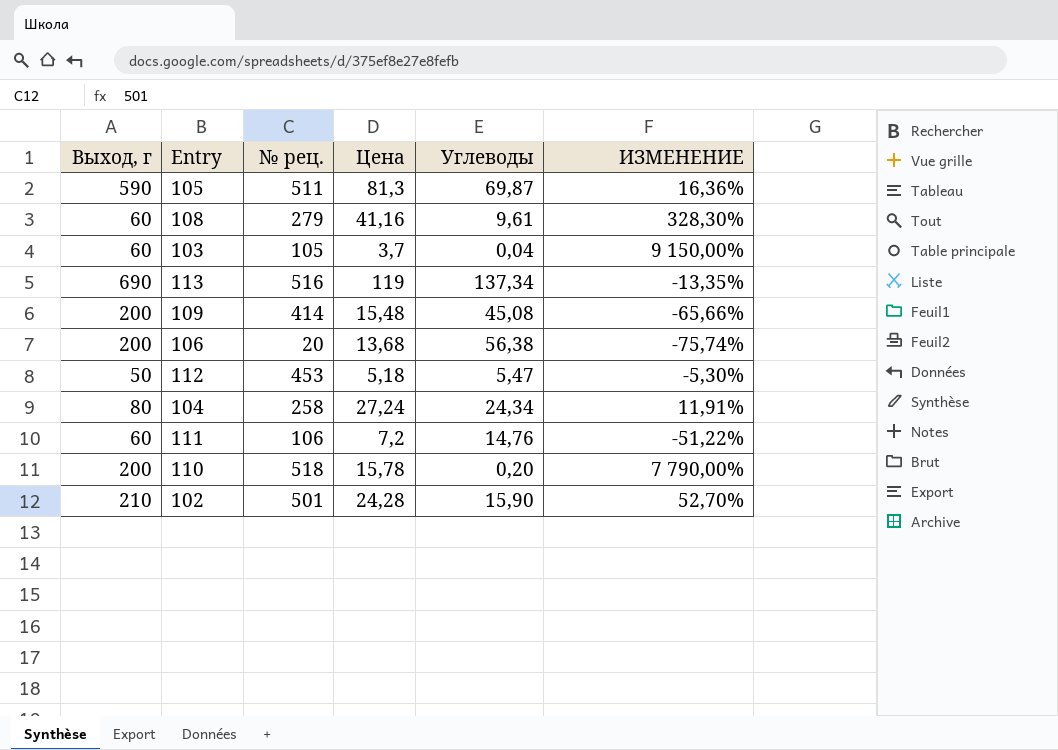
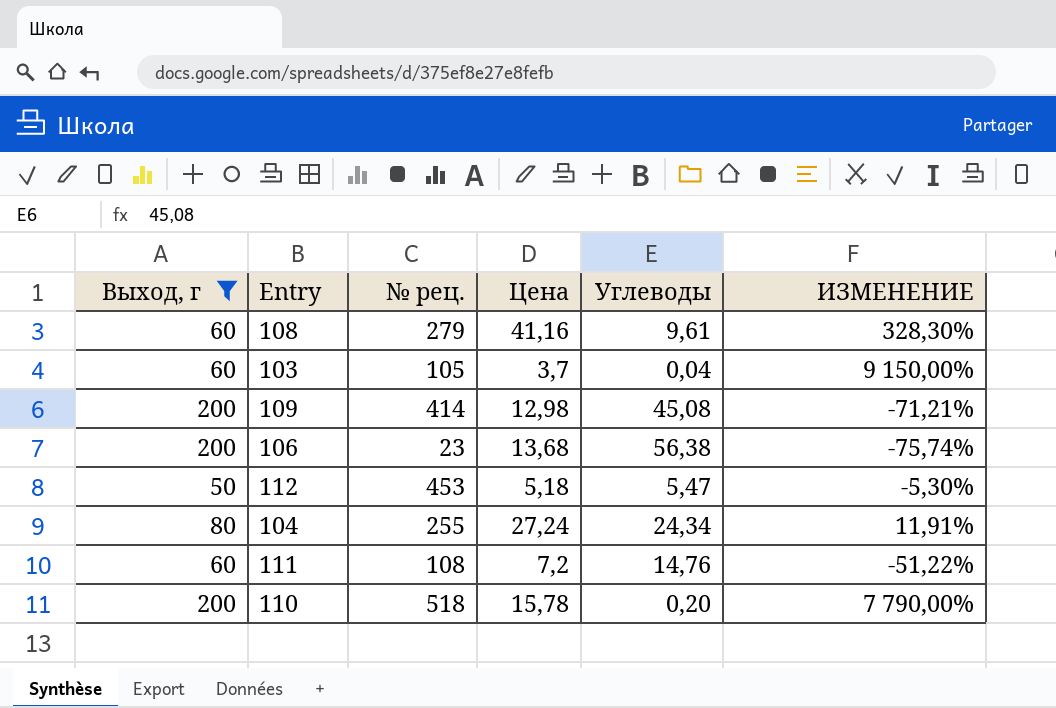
filter: none -> Выход, г <= 200
109 | Цена: 15,48 -> 12,98
109 | ИЗМЕНЕНИЕ: -65,66% -> -71,21%
106 | № рец.: 20 -> 23
104 | № рец.: 258 -> 255
111 | № рец.: 106 -> 108

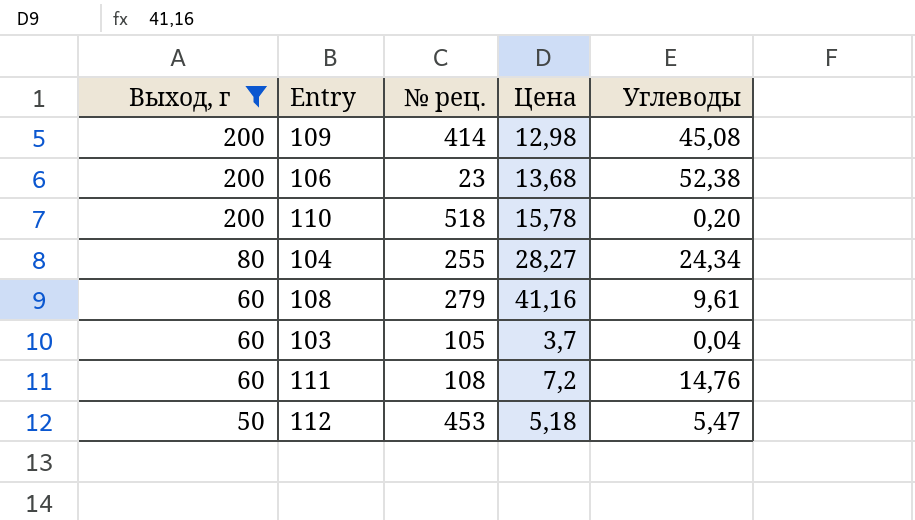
row order: none -> Выход, г descending
column ИЗМЕНЕНИЕ | formula: ([Цена] - [Углеводы]) / [Углеводы] -> none
106 | Углеводы: 56,38 -> 52,38
104 | Цена: 27,24 -> 28,27

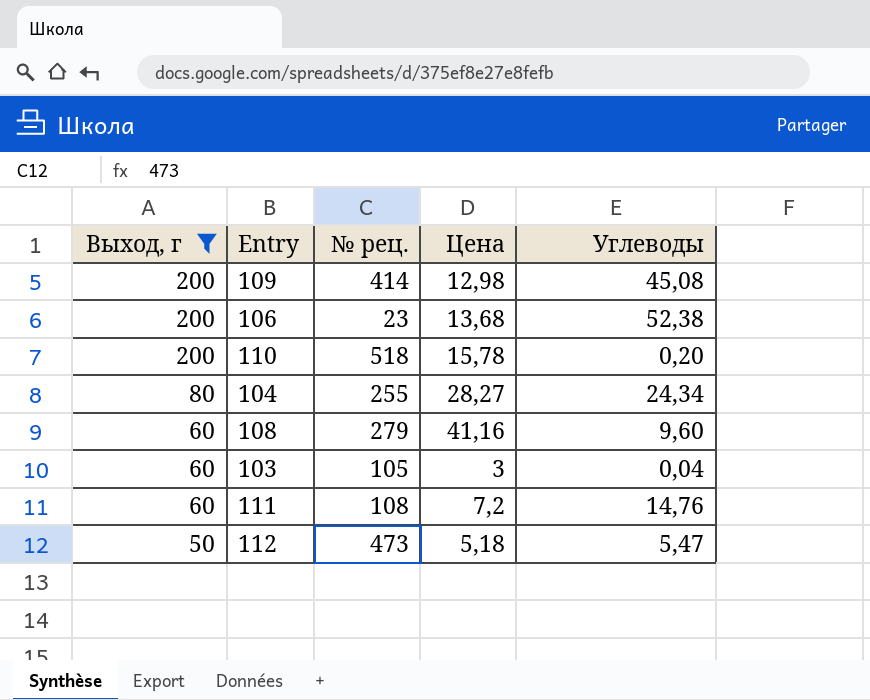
108 | Углеводы: 9,61 -> 9,60
103 | Цена: 3,7 -> 3
112 | № рец.: 453 -> 473

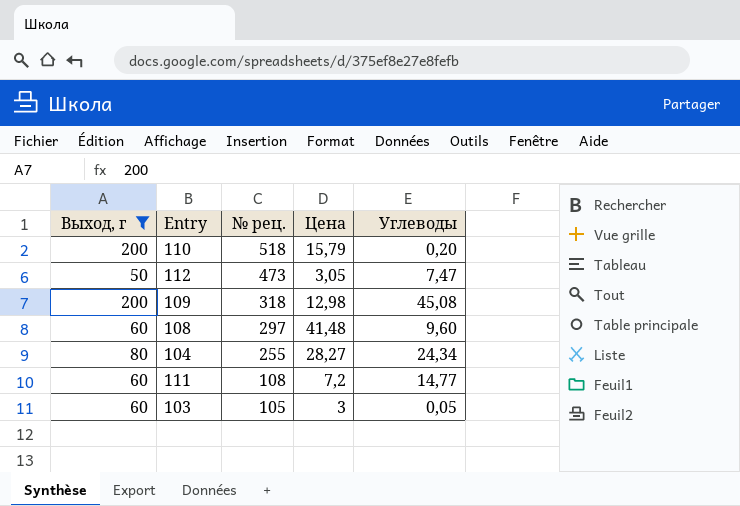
row order: Выход, г descending -> № рец. descending
row 106: 200 | 23 | 13,68 | 52,38 -> none
110 | Цена: 15,78 -> 15,79
112 | Цена: 5,18 -> 3,05
112 | Углеводы: 5,47 -> 7,47
109 | № рец.: 414 -> 318
108 | № рец.: 279 -> 297
108 | Цена: 41,16 -> 41,48
111 | Углеводы: 14,76 -> 14,77
103 | Углеводы: 0,04 -> 0,05

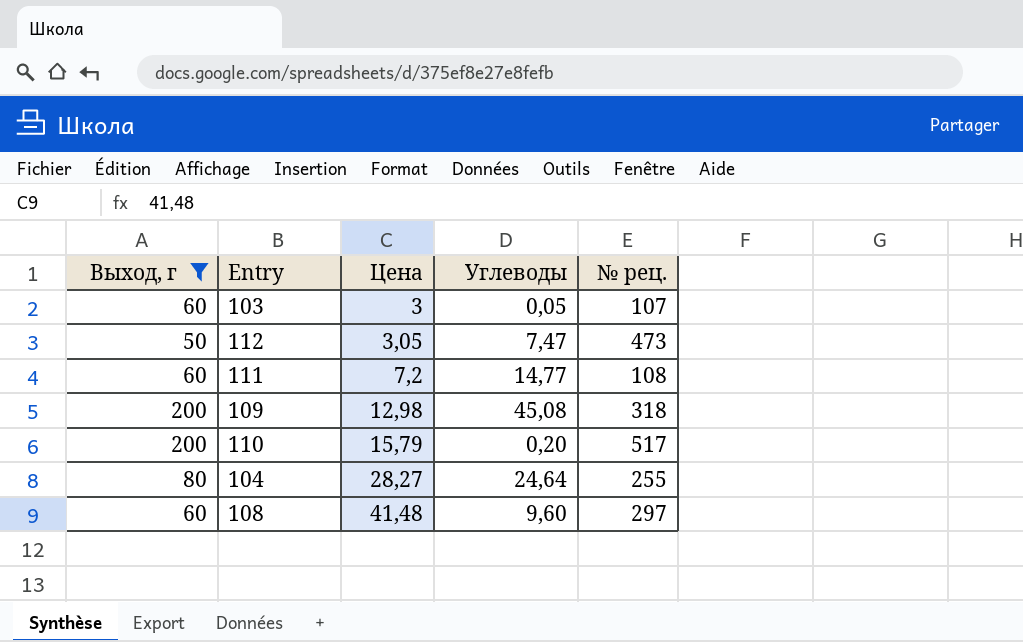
row order: № рец. descending -> Цена ascending
column № рец. | position: 3 -> 5
103 | № рец.: 105 -> 107
110 | № рец.: 518 -> 517
104 | Углеводы: 24,34 -> 24,64

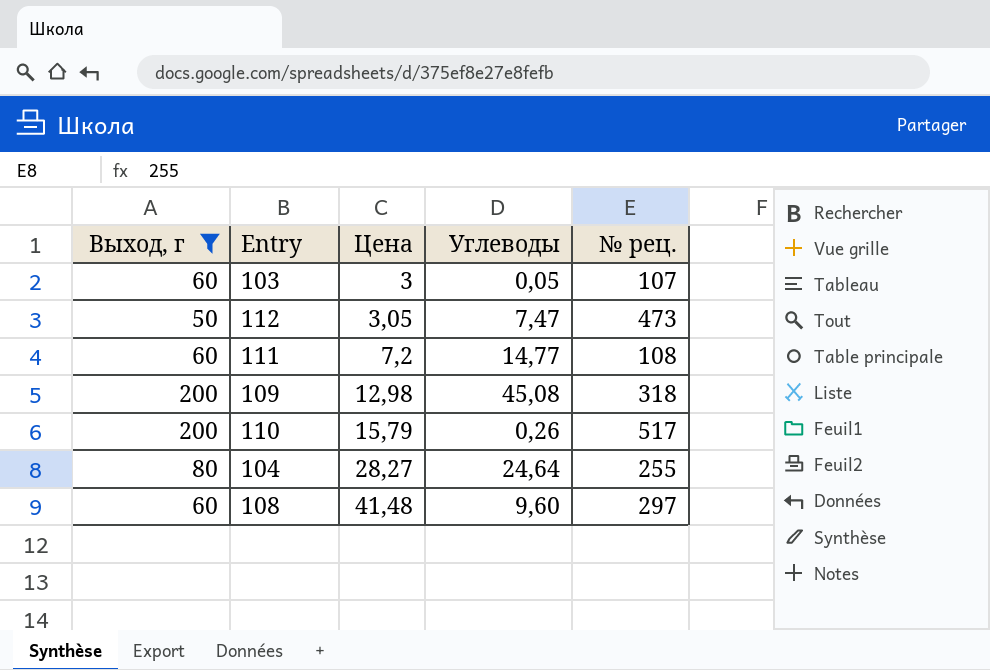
110 | Углеводы: 0,20 -> 0,26

